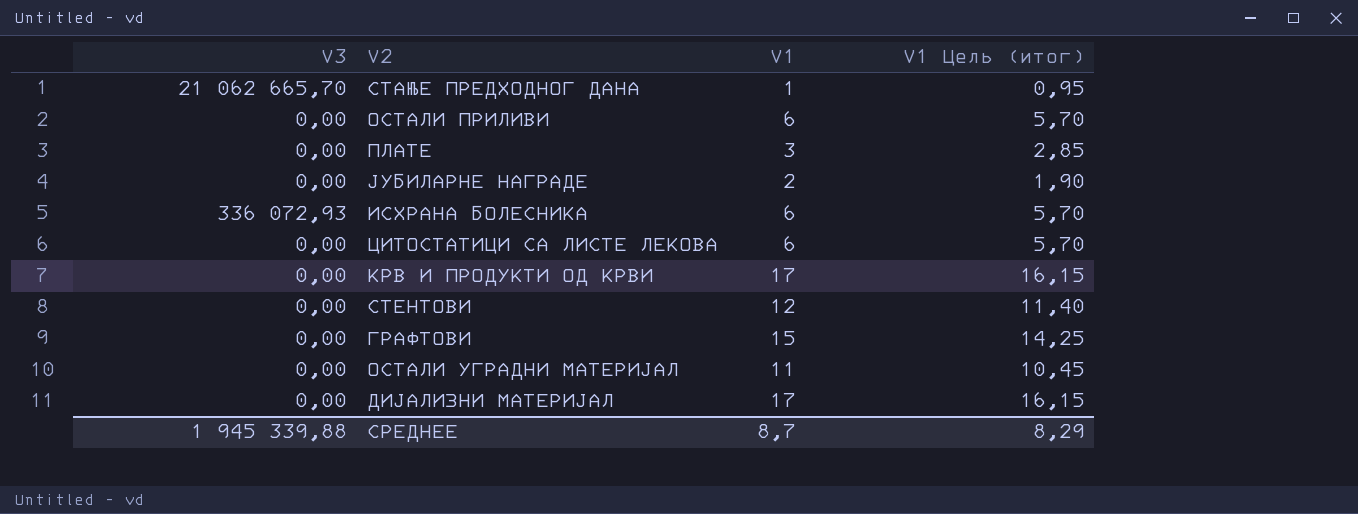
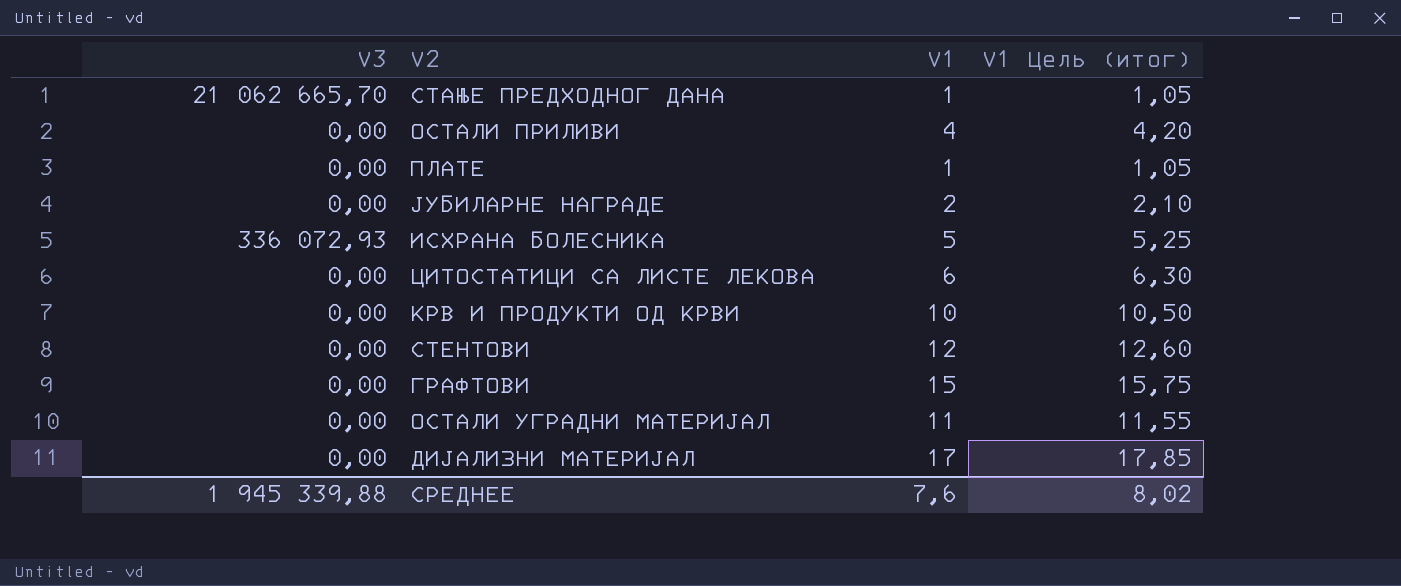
column V1 Цель (итог) | formula: [V1] * 0,95 -> [V1] * 1,05
ОСТАЛИ ПРИЛИВИ | V1: 6 -> 4
ПЛАТЕ | V1: 3 -> 1
ИСХРАНА БОЛЕСНИКА | V1: 6 -> 5
КРВ И ПРОДУКТИ ОД КРВИ | V1: 17 -> 10
СРЕДНЕЕ | V1: 8,7 -> 7,6
СРЕДНЕЕ | V1 Цель (итог): 8,29 -> 8,02

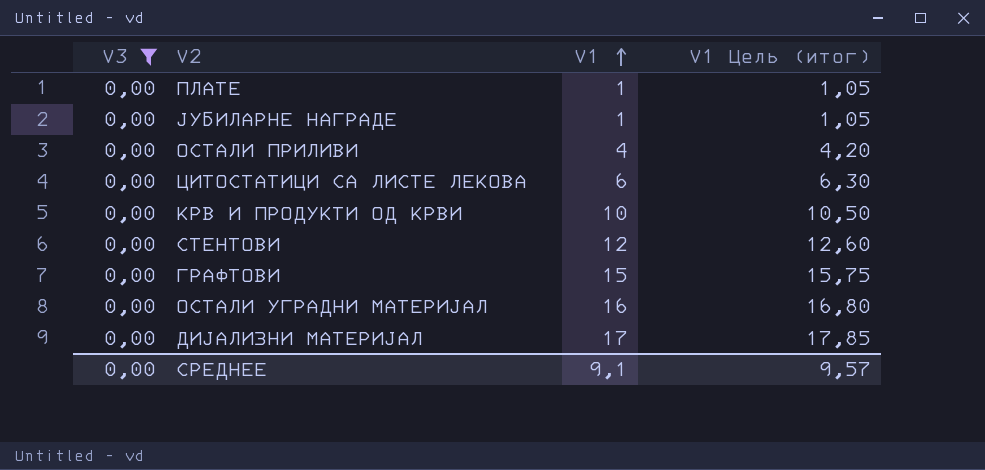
filter: none -> V3 = 0,00
row order: none -> V1 ascending
ЈУБИЛАРНЕ НАГРАДЕ | V1: 2 -> 1
ЈУБИЛАРНЕ НАГРАДЕ | V1 Цель (итог): 2,10 -> 1,05
ОСТАЛИ УГРАДНИ МАТЕРИЈАЛ | V1: 11 -> 16
ОСТАЛИ УГРАДНИ МАТЕРИЈАЛ | V1 Цель (итог): 11,55 -> 16,80
СРЕДНЕЕ | V3: 1 945 339,88 -> 0,00
СРЕДНЕЕ | V1: 7,6 -> 9,1
СРЕДНЕЕ | V1 Цель (итог): 8,02 -> 9,57

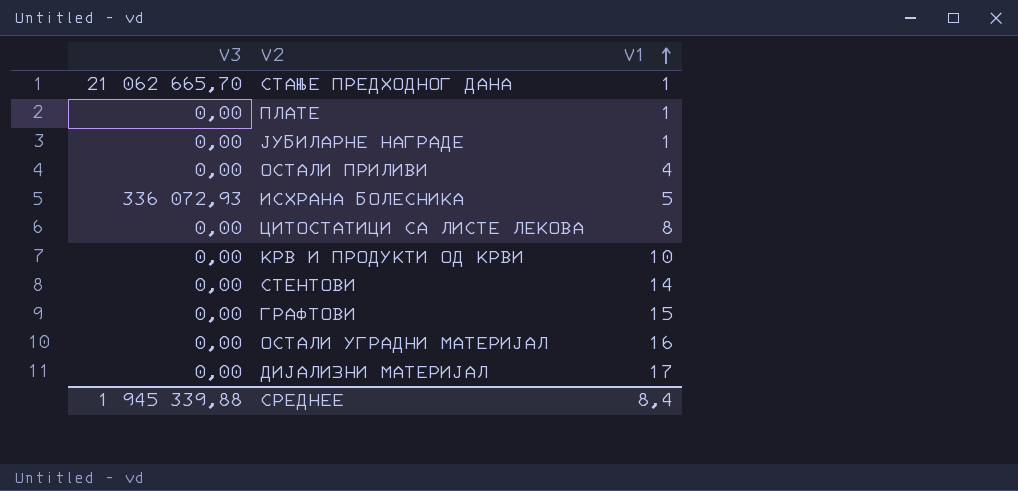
filter: V3 = 0,00 -> none
column V1 Цель (итог) | formula: [V1] * 1,05 -> none
ЦИТОСТАТИЦИ СА ЛИСТЕ ЛЕКОВА | V1: 6 -> 8
СТЕНТОВИ | V1: 12 -> 14
СРЕДНЕЕ | V3: 0,00 -> 1 945 339,88
СРЕДНЕЕ | V1: 9,1 -> 8,4

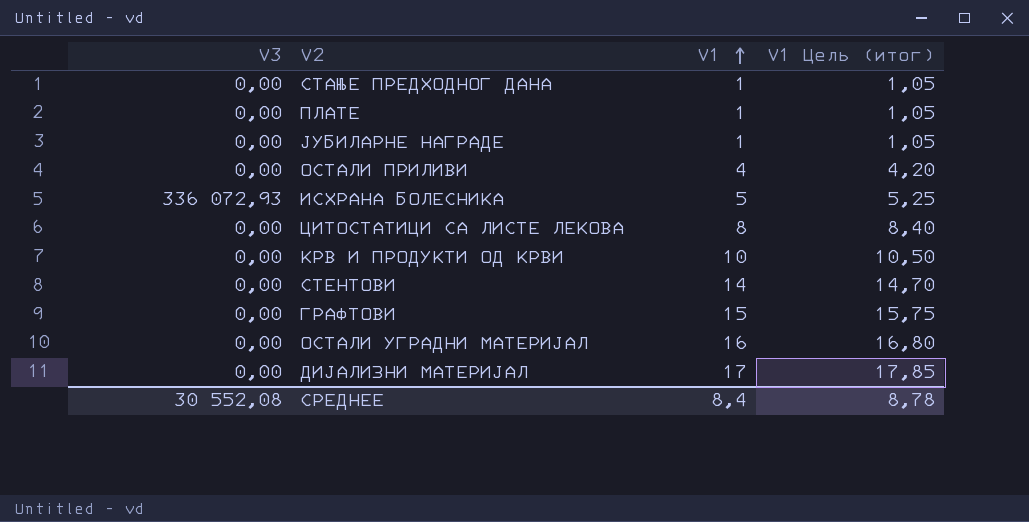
column V1 Цель (итог) | formula: none -> [V1] * 1,05
СТАЊЕ ПРЕДХОДНОГ ДАНА | V3: 21 062 665,70 -> 0,00
СРЕДНЕЕ | V3: 1 945 339,88 -> 30 552,08

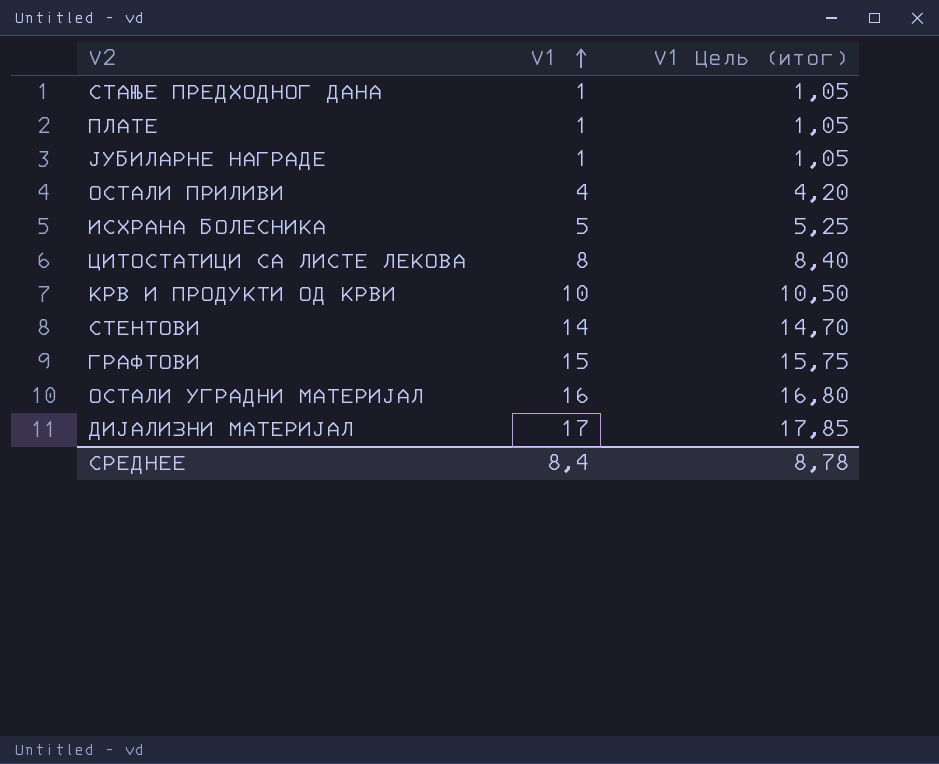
column V3 | position: 1 -> none

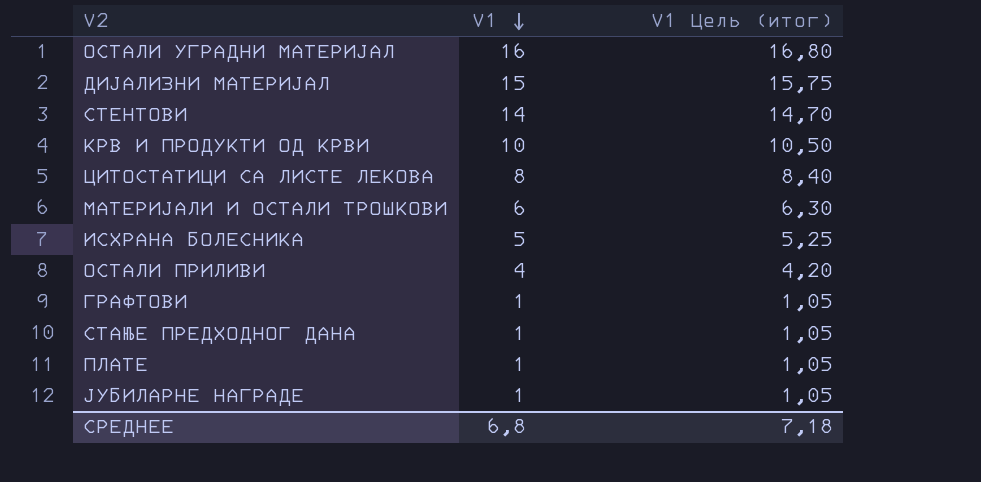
row order: V1 ascending -> V1 descending
ДИЈАЛИЗНИ МАТЕРИЈАЛ | V1: 17 -> 15
ДИЈАЛИЗНИ МАТЕРИЈАЛ | V1 Цель (итог): 17,85 -> 15,75
row МАТЕРИЈАЛИ И ОСТАЛИ ТРОШКОВИ: none -> 6 | 6,30
ГРАФТОВИ | V1: 15 -> 1
ГРАФТОВИ | V1 Цель (итог): 15,75 -> 1,05
СРЕДНЕЕ | V1: 8,4 -> 6,8
СРЕДНЕЕ | V1 Цель (итог): 8,78 -> 7,18

